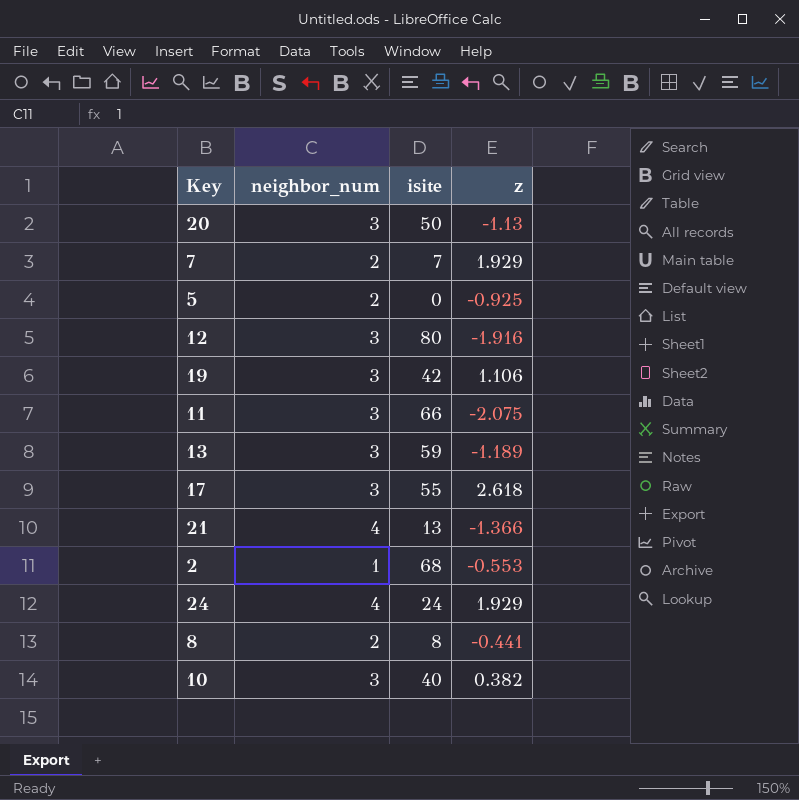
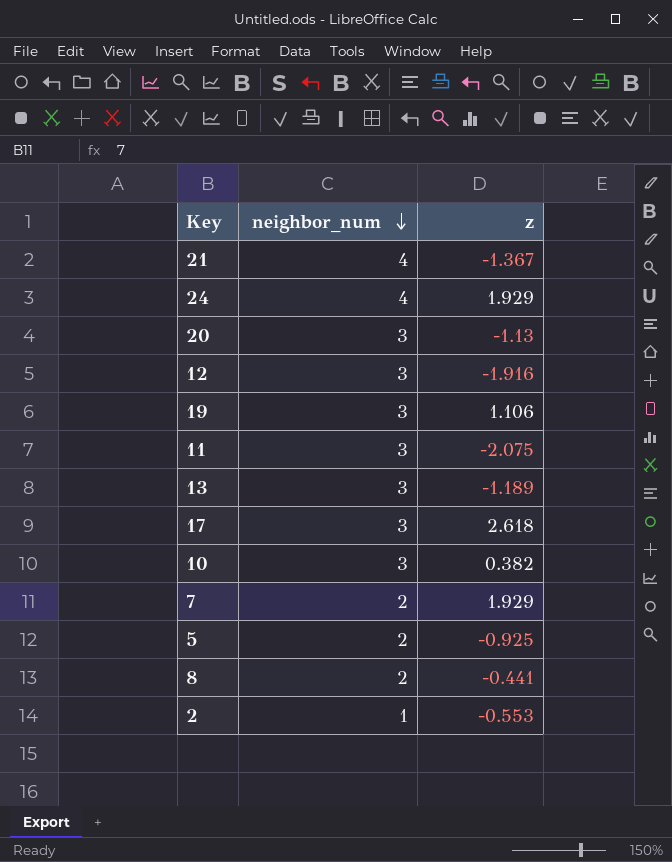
row order: none -> neighbor_num descending
column isite | position: 3 -> none
21 | z: -1.366 -> -1.367

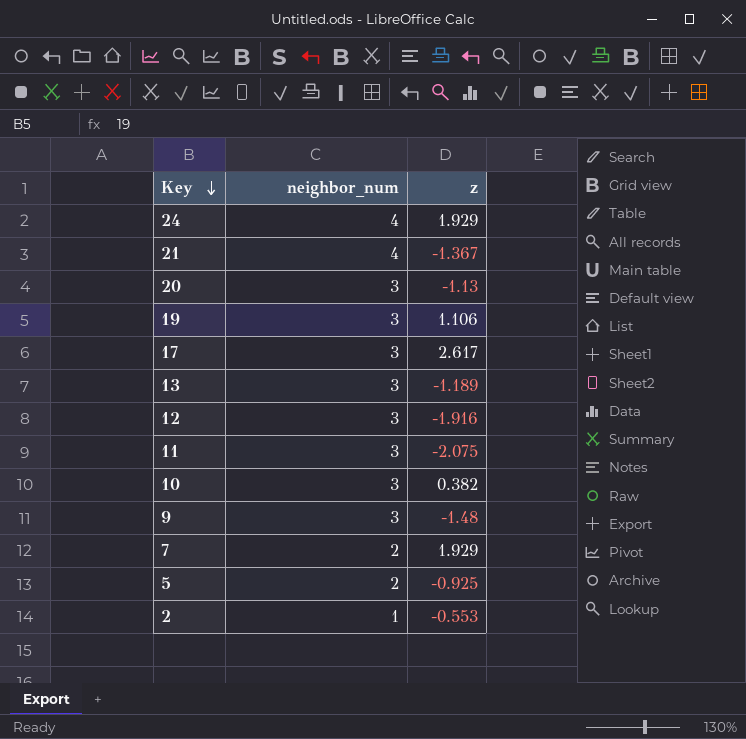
row order: neighbor_num descending -> Key descending
row 8: 2 | -0.441 -> none
17 | z: 2.618 -> 2.617
row 9: none -> 3 | -1.48

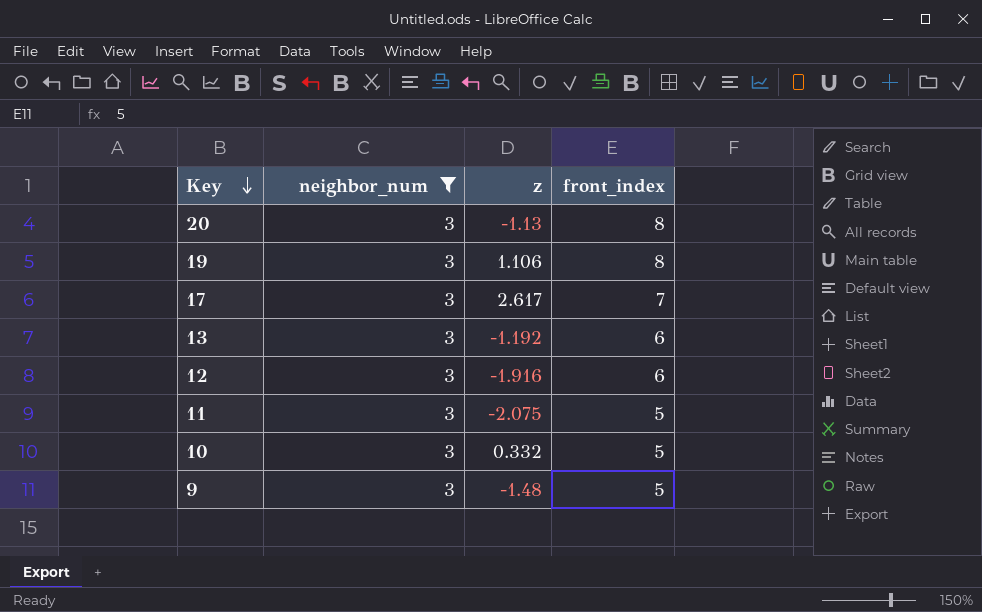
filter: none -> neighbor_num = 3
column front_index | position: none -> 4
13 | z: -1.189 -> -1.192
10 | z: 0.382 -> 0.332

